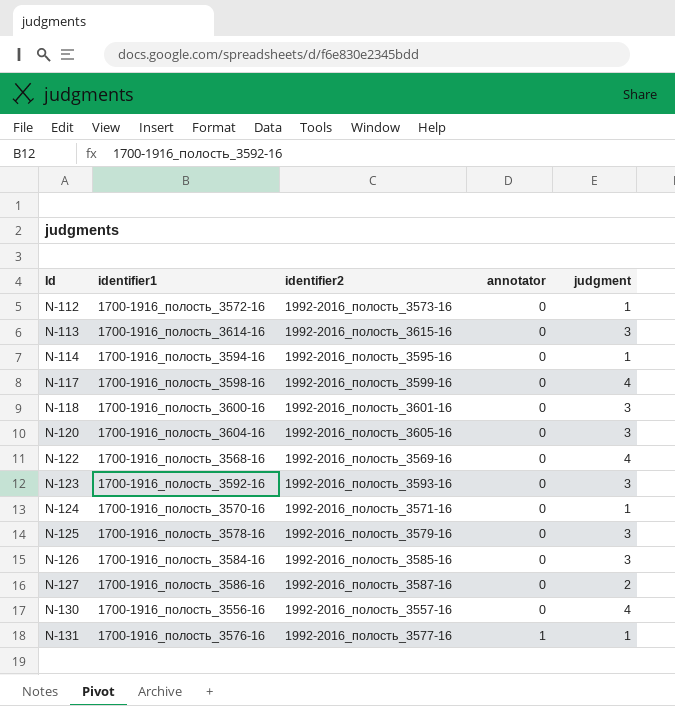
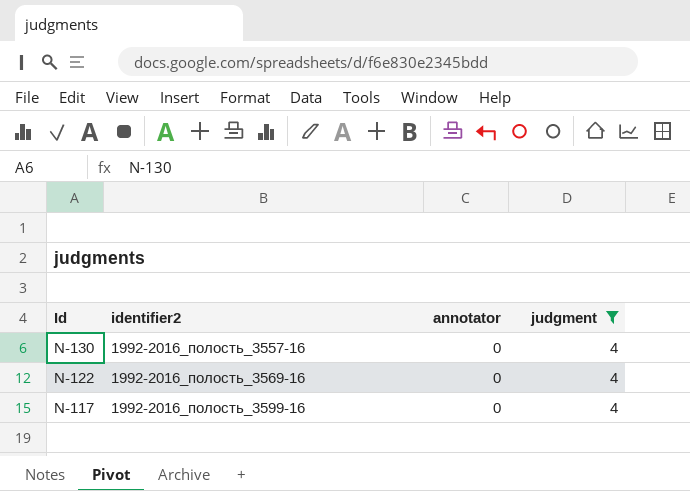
filter: none -> judgment = 4
row order: Id ascending -> Id descending
column identifier1 | position: 2 -> none

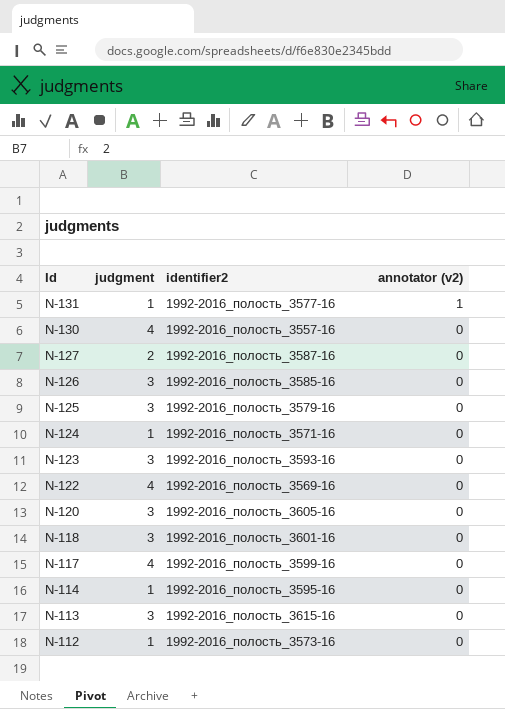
filter: judgment = 4 -> none
column judgment | position: 4 -> 2
column name: annotator -> annotator (v2)

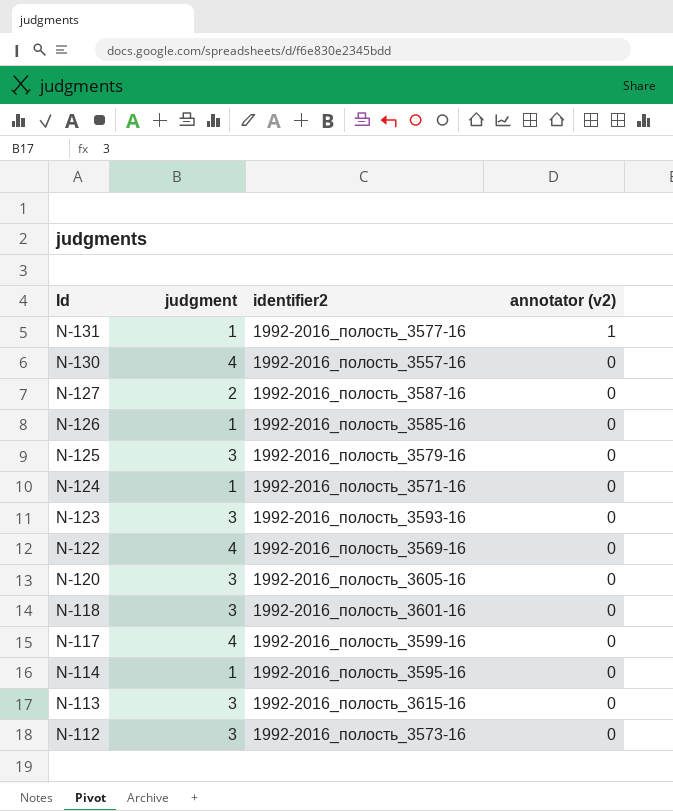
N-126 | judgment: 3 -> 1
N-112 | judgment: 1 -> 3

